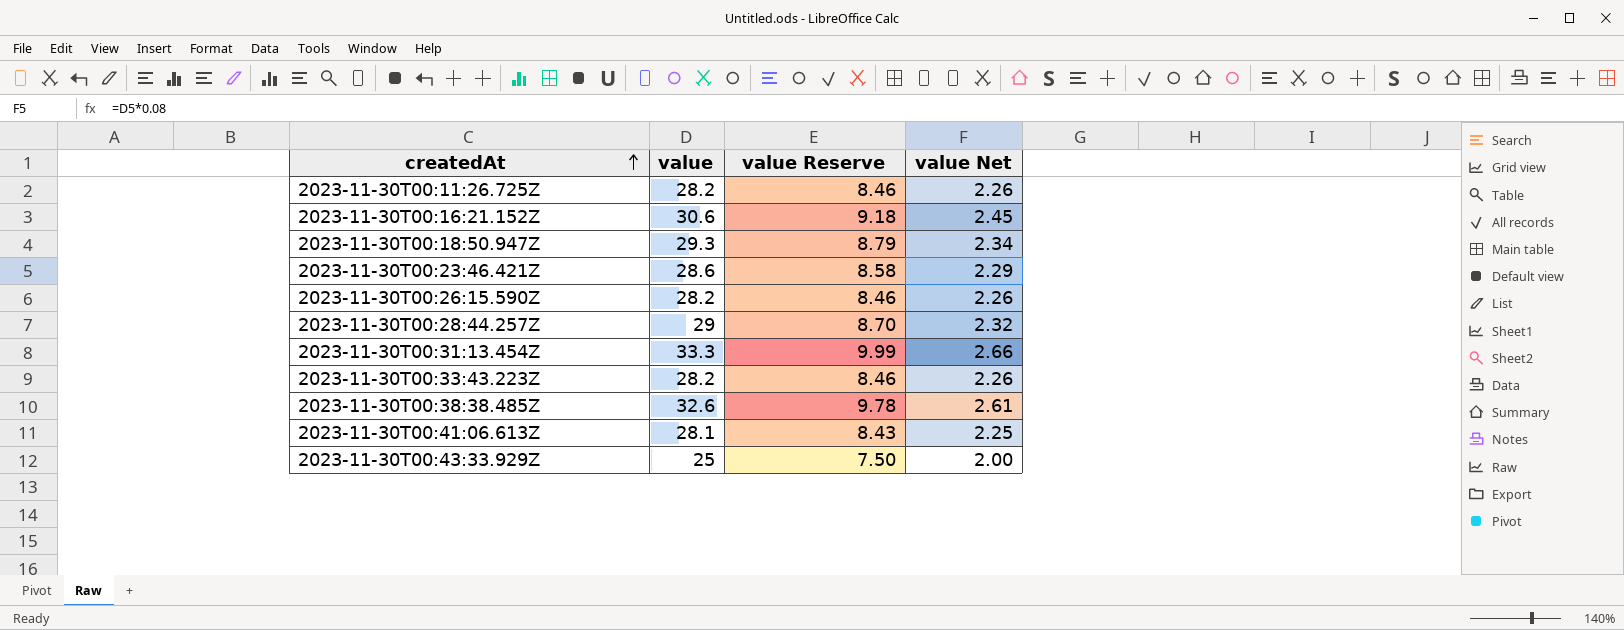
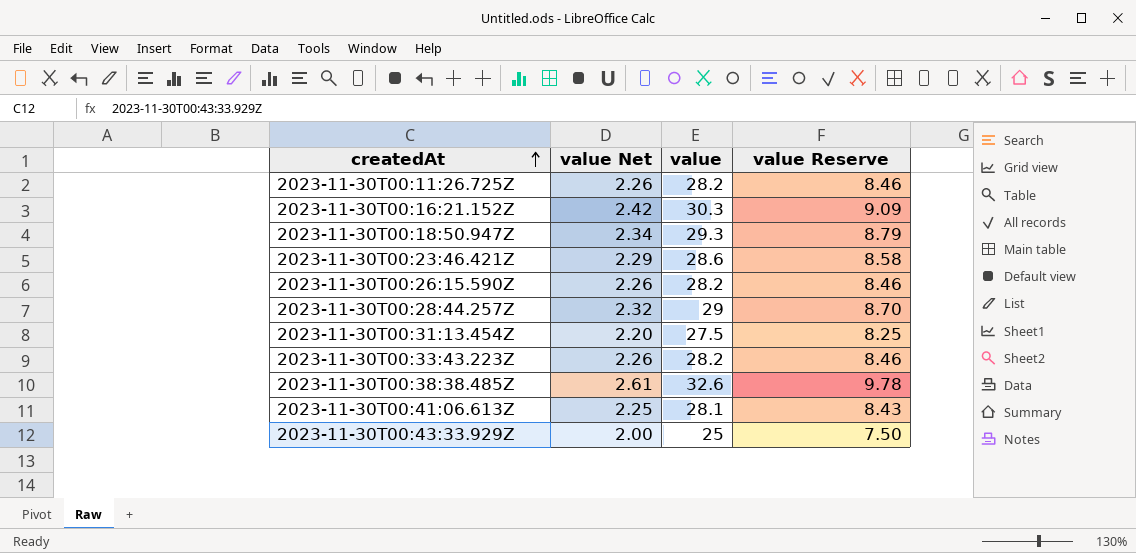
column value Net | position: 4 -> 2
2023-11-30T00:16:21.152Z | value Net: 2.45 -> 2.42
2023-11-30T00:16:21.152Z | value: 30.6 -> 30.3
2023-11-30T00:16:21.152Z | value Reserve: 9.18 -> 9.09
2023-11-30T00:31:13.454Z | value Net: 2.66 -> 2.20
2023-11-30T00:31:13.454Z | value: 33.3 -> 27.5
2023-11-30T00:31:13.454Z | value Reserve: 9.99 -> 8.25

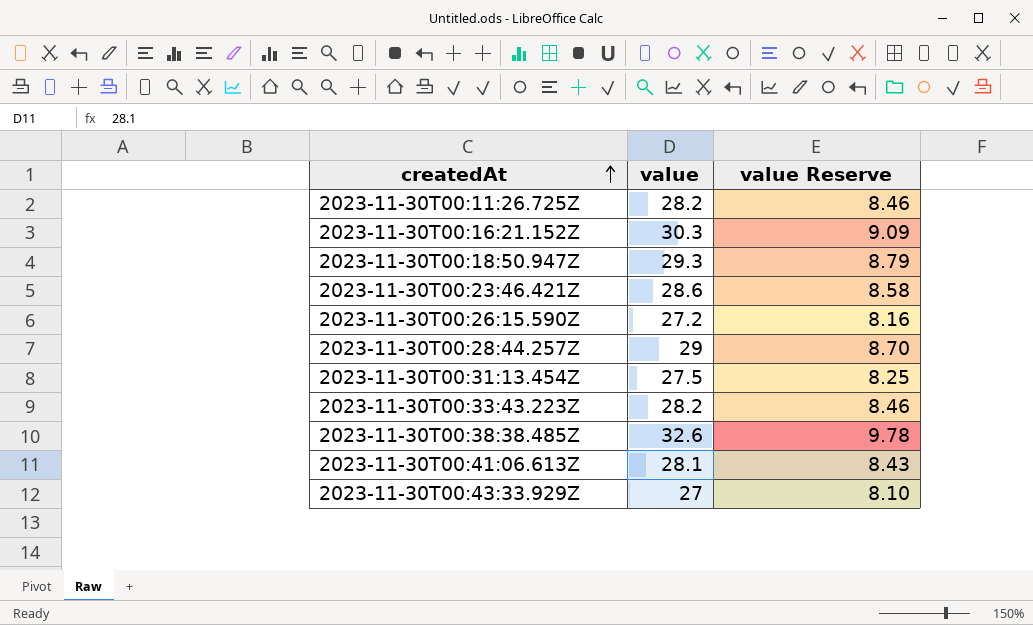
column value Net | formula: [value] * 0.08 -> none
2023-11-30T00:26:15.590Z | value: 28.2 -> 27.2
2023-11-30T00:26:15.590Z | value Reserve: 8.46 -> 8.16
2023-11-30T00:43:33.929Z | value: 25 -> 27
2023-11-30T00:43:33.929Z | value Reserve: 7.50 -> 8.10

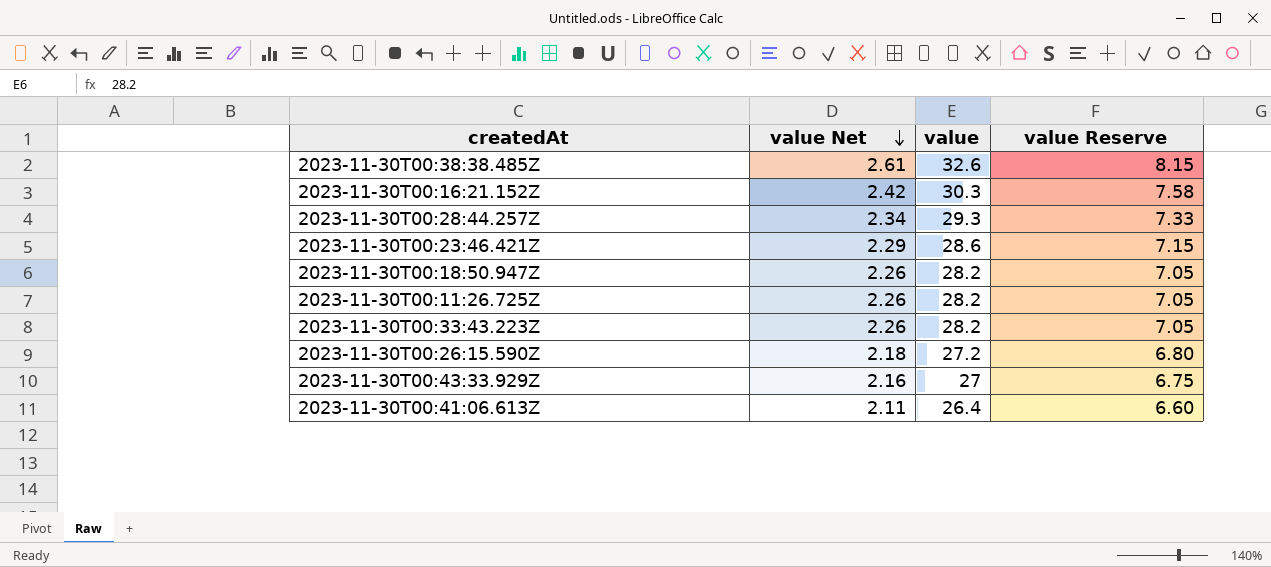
row order: createdAt ascending -> value Net descending
column value Net | formula: none -> [value] * 0.08
column value Reserve | formula: [value] * 0.3 -> [value] * 0.25
row 2023-11-30T00:31:13.454Z: 27.5 | 8.25 -> none
2023-11-30T00:28:44.257Z | value: 29 -> 29.3
2023-11-30T00:18:50.947Z | value: 29.3 -> 28.2
2023-11-30T00:41:06.613Z | value: 28.1 -> 26.4

